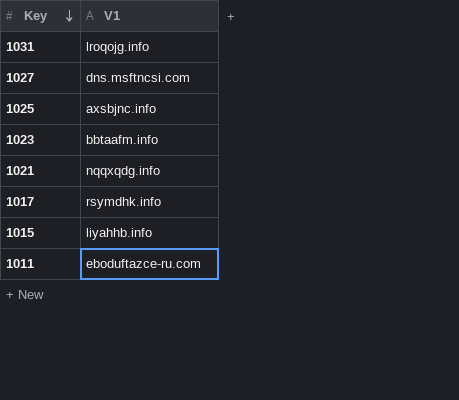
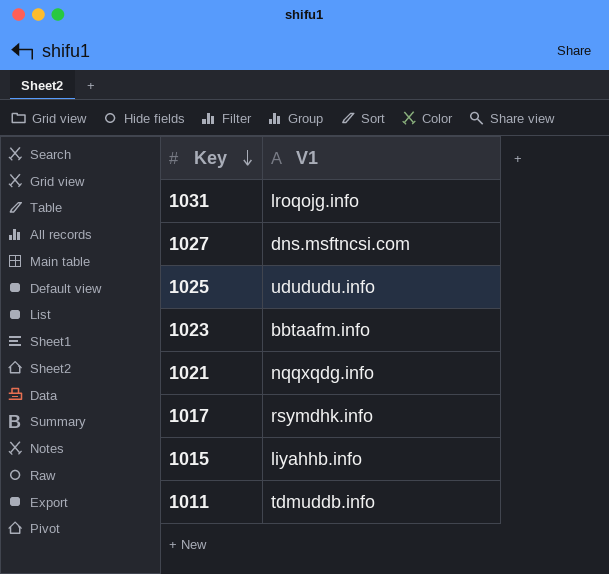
1025 | V1: axsbjnc.info -> udududu.info
1011 | V1: eboduftazce-ru.com -> tdmuddb.info

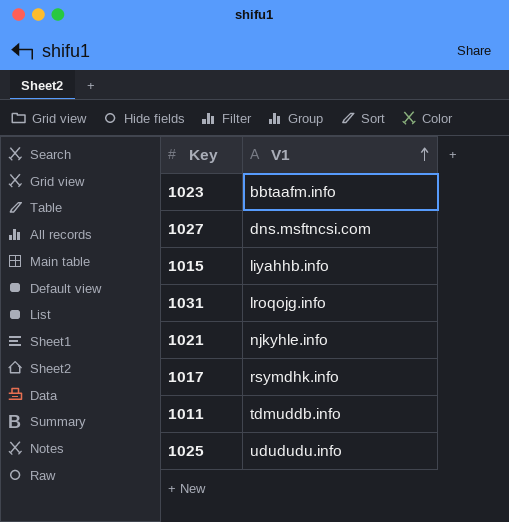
row order: Key descending -> V1 ascending
1021 | V1: nqqxqdg.info -> njkyhle.info

